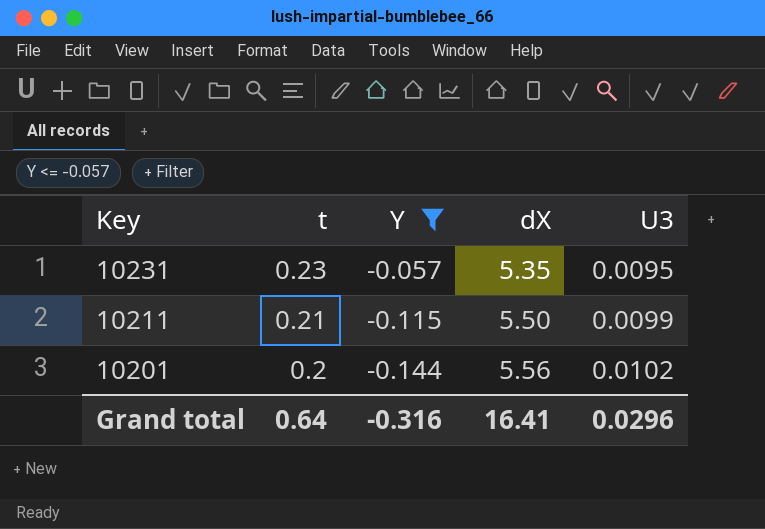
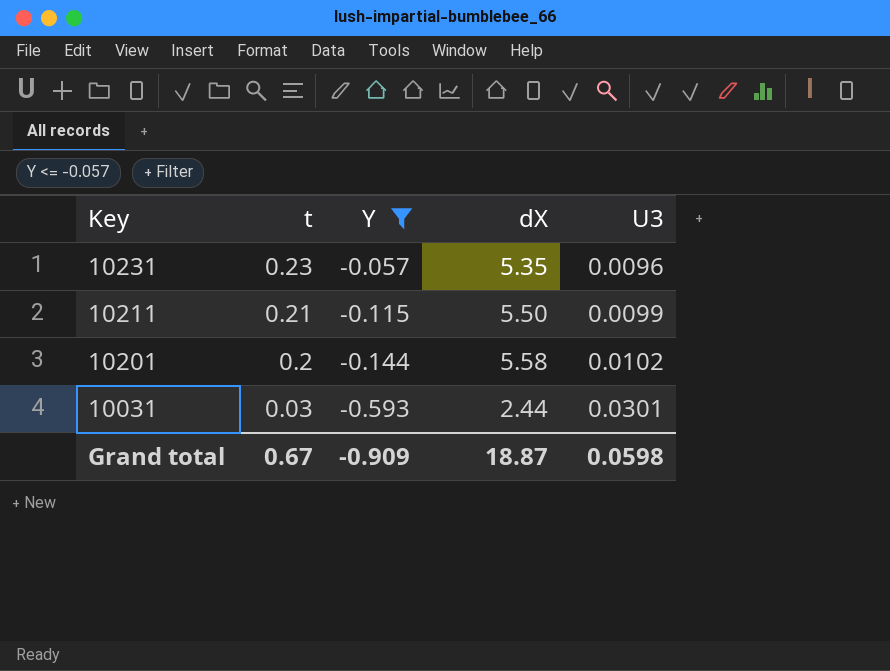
10231 | U3: 0.0095 -> 0.0096
10201 | dX: 5.56 -> 5.58
row 10031: none -> 0.03 | -0.593 | 2.44 | 0.0301
Grand total | t: 0.64 -> 0.67
Grand total | Y: -0.316 -> -0.909
Grand total | dX: 16.41 -> 18.87
Grand total | U3: 0.0296 -> 0.0598

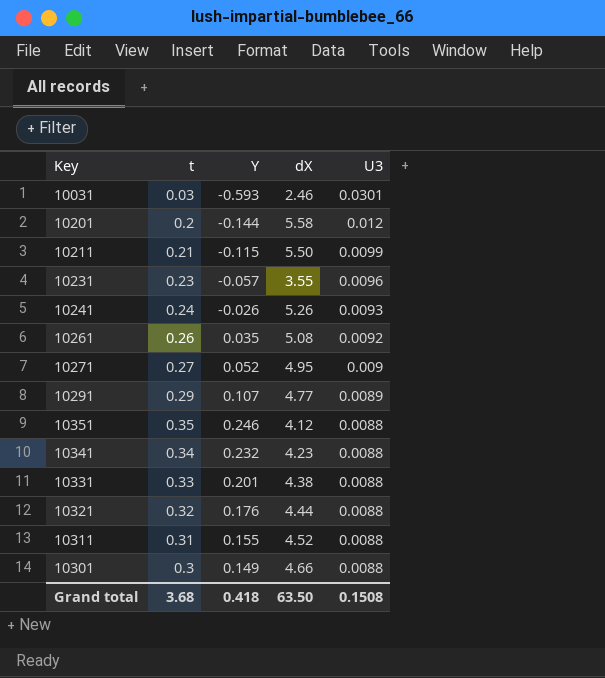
filter: Y <= -0.057 -> none
row order: Key descending -> U3 descending
10031 | dX: 2.44 -> 2.46
10201 | U3: 0.0102 -> 0.012
10231 | dX: 5.35 -> 3.55
Grand total | t: 0.67 -> 3.68
Grand total | Y: -0.909 -> 0.418
Grand total | dX: 18.87 -> 63.50
Grand total | U3: 0.0598 -> 0.1508

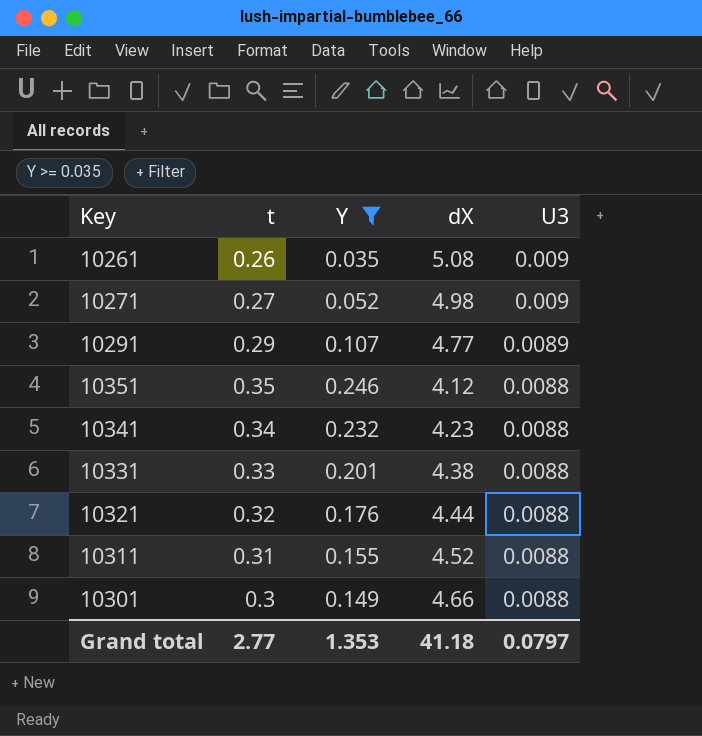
filter: none -> Y >= 0.035
10261 | U3: 0.0092 -> 0.009
10271 | dX: 4.95 -> 4.98
Grand total | t: 3.68 -> 2.77
Grand total | Y: 0.418 -> 1.353
Grand total | dX: 63.50 -> 41.18
Grand total | U3: 0.1508 -> 0.0797

